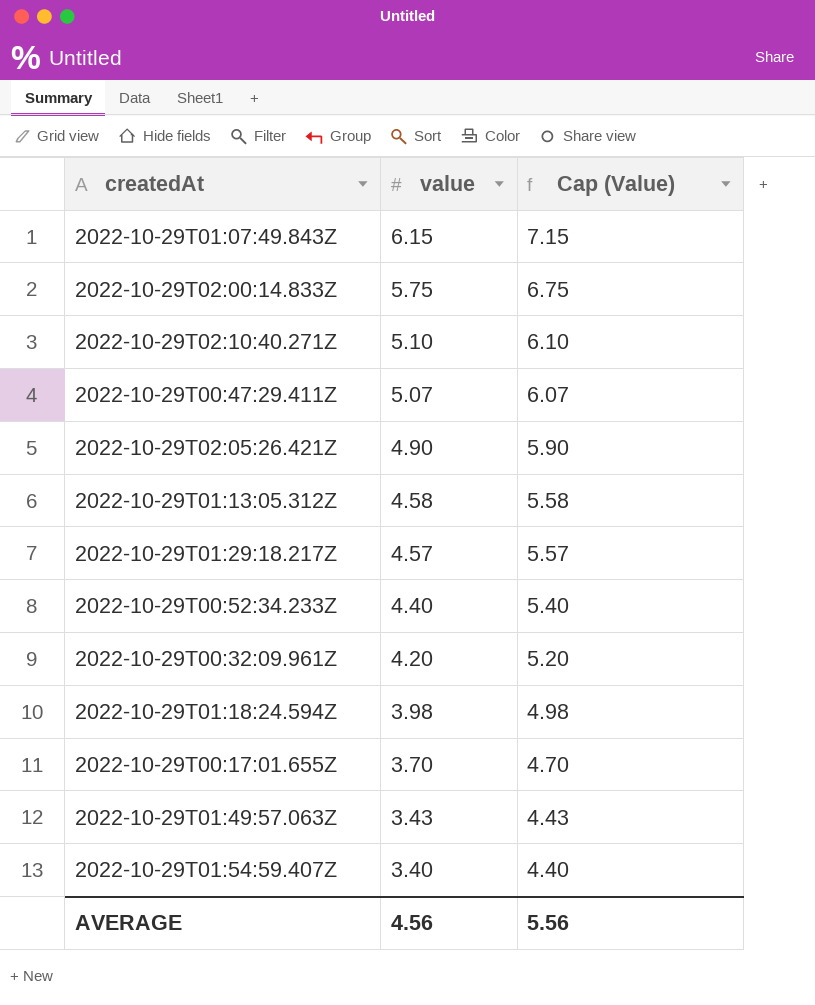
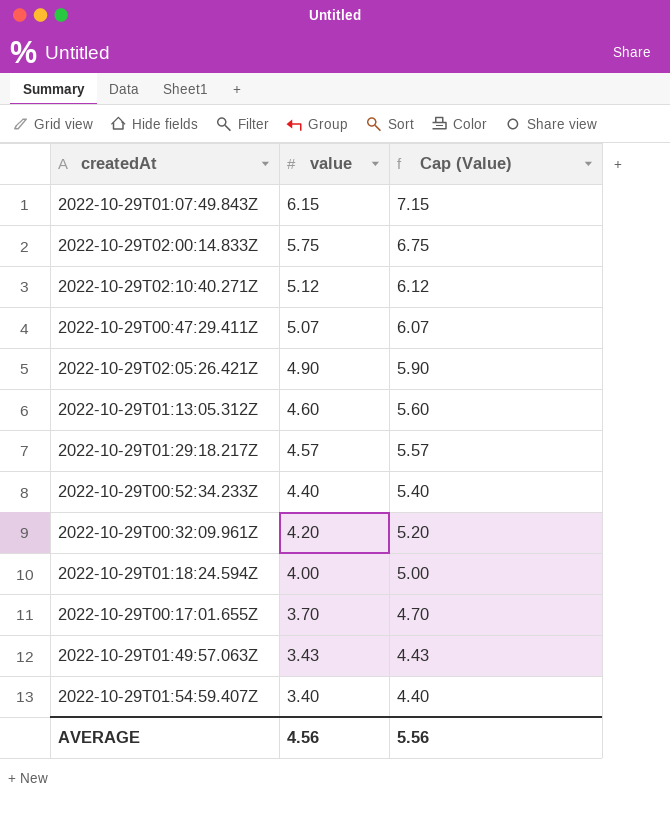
2022-10-29T02:10:40.271Z | value: 5.10 -> 5.12
2022-10-29T02:10:40.271Z | Cap (Value): 6.10 -> 6.12
2022-10-29T01:13:05.312Z | value: 4.58 -> 4.60
2022-10-29T01:13:05.312Z | Cap (Value): 5.58 -> 5.60
2022-10-29T01:18:24.594Z | value: 3.98 -> 4.00
2022-10-29T01:18:24.594Z | Cap (Value): 4.98 -> 5.00

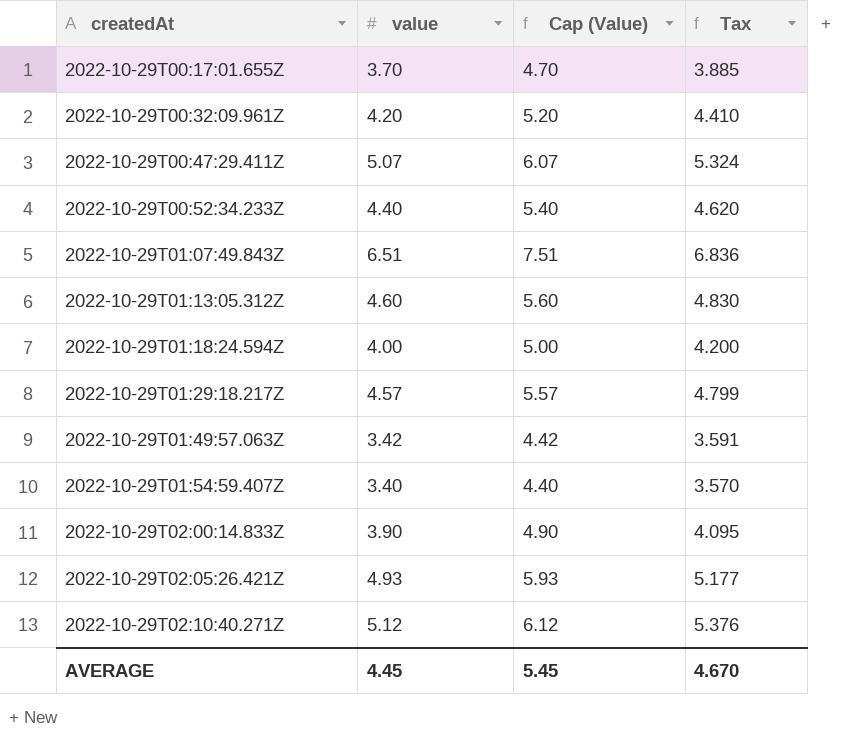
row order: value descending -> createdAt ascending
column Tax | formula: none -> [value] * 1.05
2022-10-29T01:07:49.843Z | value: 6.15 -> 6.51
2022-10-29T01:07:49.843Z | Cap (Value): 7.15 -> 7.51
2022-10-29T01:49:57.063Z | value: 3.43 -> 3.42
2022-10-29T01:49:57.063Z | Cap (Value): 4.43 -> 4.42
2022-10-29T02:00:14.833Z | value: 5.75 -> 3.90
2022-10-29T02:00:14.833Z | Cap (Value): 6.75 -> 4.90
2022-10-29T02:05:26.421Z | value: 4.90 -> 4.93
2022-10-29T02:05:26.421Z | Cap (Value): 5.90 -> 5.93
AVERAGE | value: 4.56 -> 4.45
AVERAGE | Cap (Value): 5.56 -> 5.45

